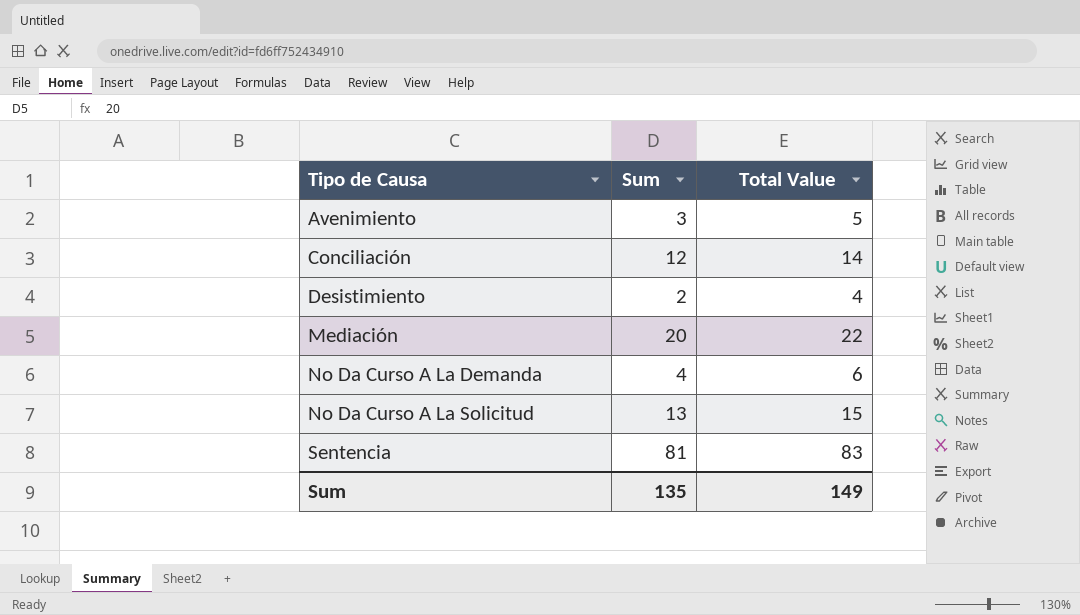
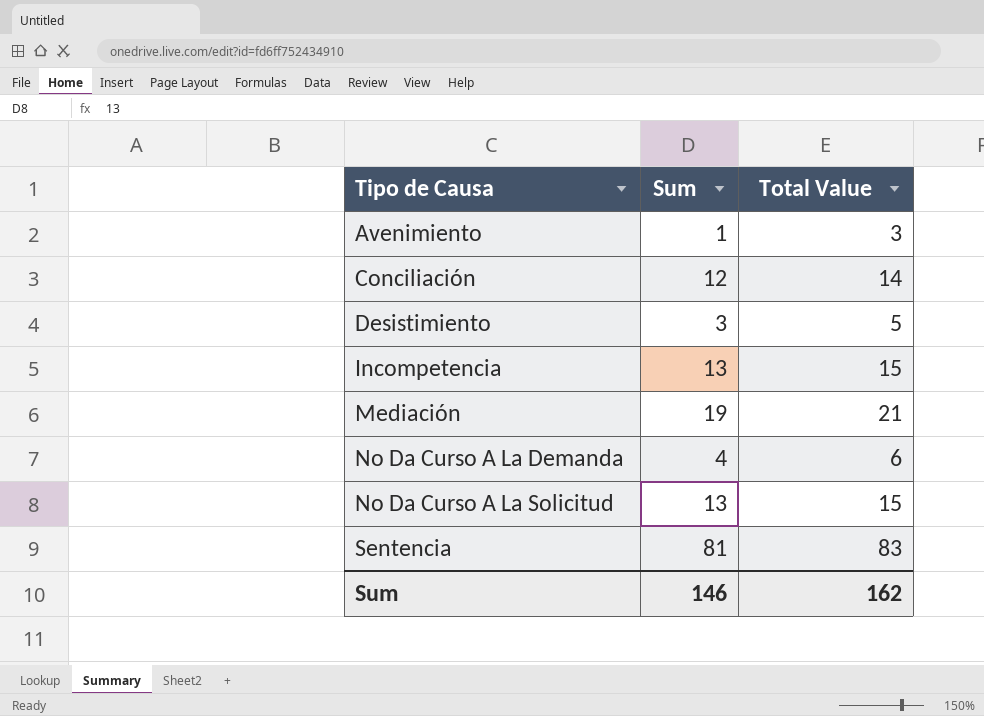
Avenimiento | Sum: 3 -> 1
Avenimiento | Total Value: 5 -> 3
Desistimiento | Sum: 2 -> 3
Desistimiento | Total Value: 4 -> 5
row Incompetencia: none -> 13 | 15
Mediación | Sum: 20 -> 19
Mediación | Total Value: 22 -> 21
Sum | Sum: 135 -> 146
Sum | Total Value: 149 -> 162

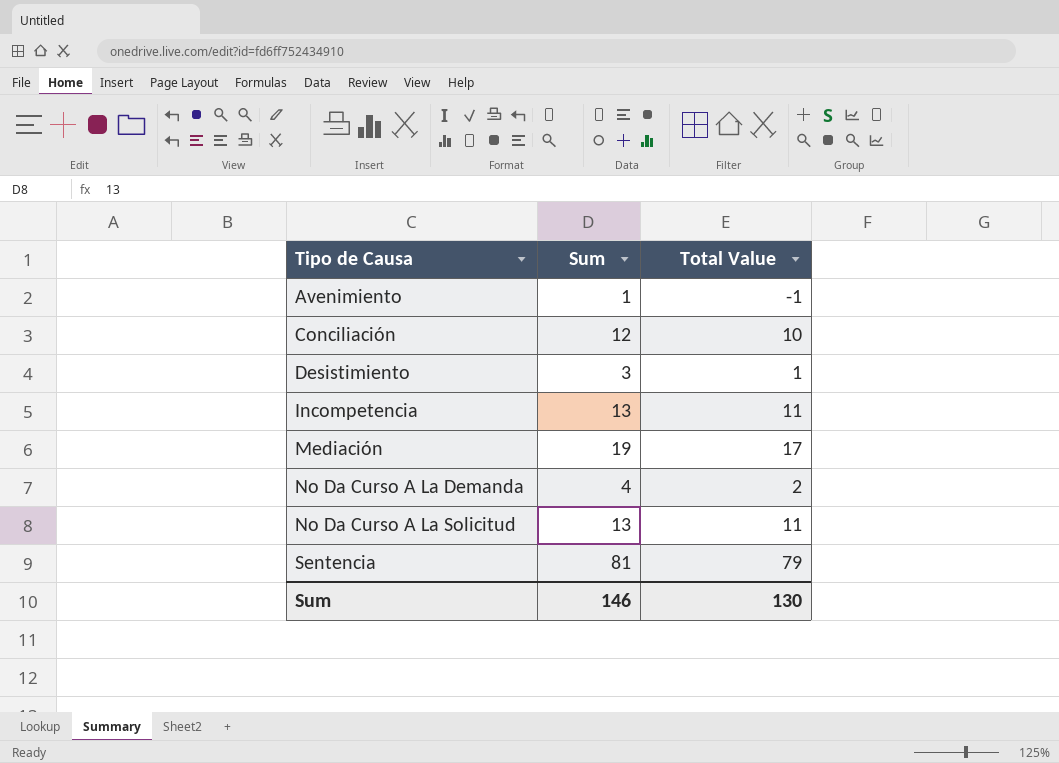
column Total Value | formula: [Sum] + 2 -> [Sum] - 2
Sum | Total Value: 162 -> 130

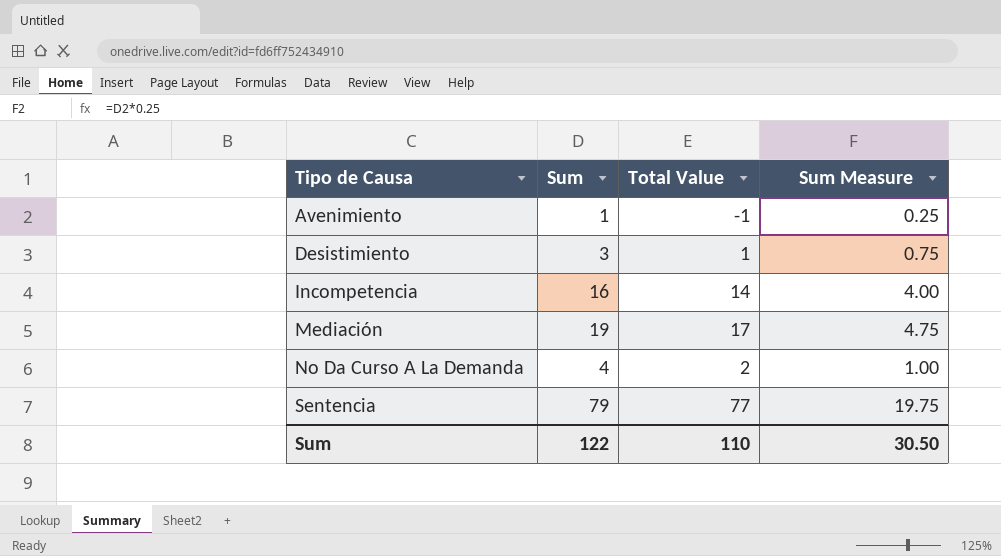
column Sum Measure | formula: none -> [Sum] * 0.25
row Conciliación: 12 | 10 -> none
row No Da Curso A La Solicitud: 13 | 11 -> none
Incompetencia | Sum: 13 -> 16
Incompetencia | Total Value: 11 -> 14
Sentencia | Sum: 81 -> 79
Sentencia | Total Value: 79 -> 77
Sum | Sum: 146 -> 122
Sum | Total Value: 130 -> 110

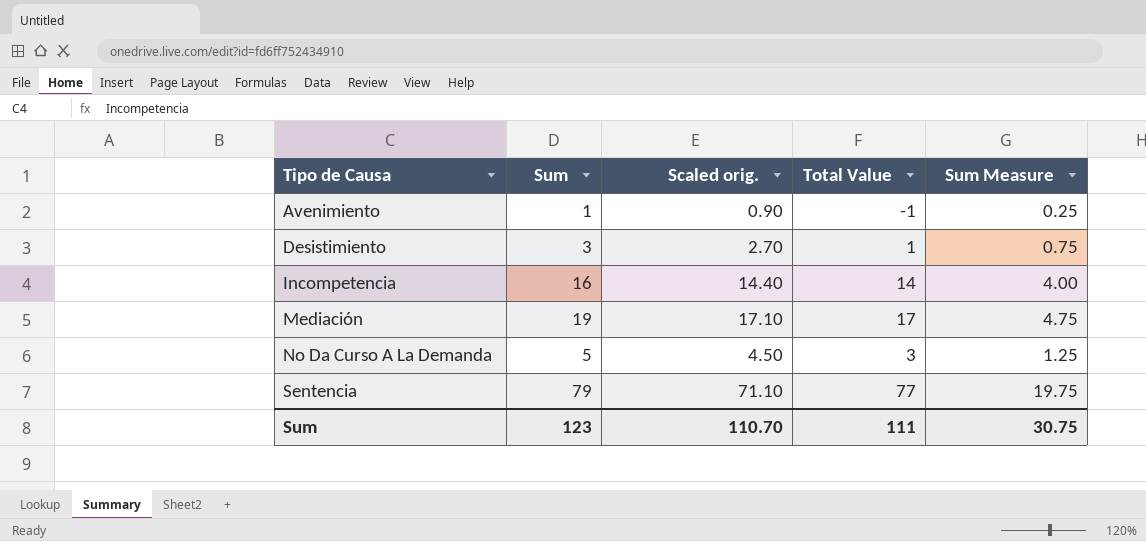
column Scaled orig. | formula: none -> [Sum] * 0.9
No Da Curso A La Demanda | Sum: 4 -> 5
No Da Curso A La Demanda | Total Value: 2 -> 3
No Da Curso A La Demanda | Sum Measure: 1.00 -> 1.25
Sum | Sum: 122 -> 123
Sum | Total Value: 110 -> 111
Sum | Sum Measure: 30.50 -> 30.75

